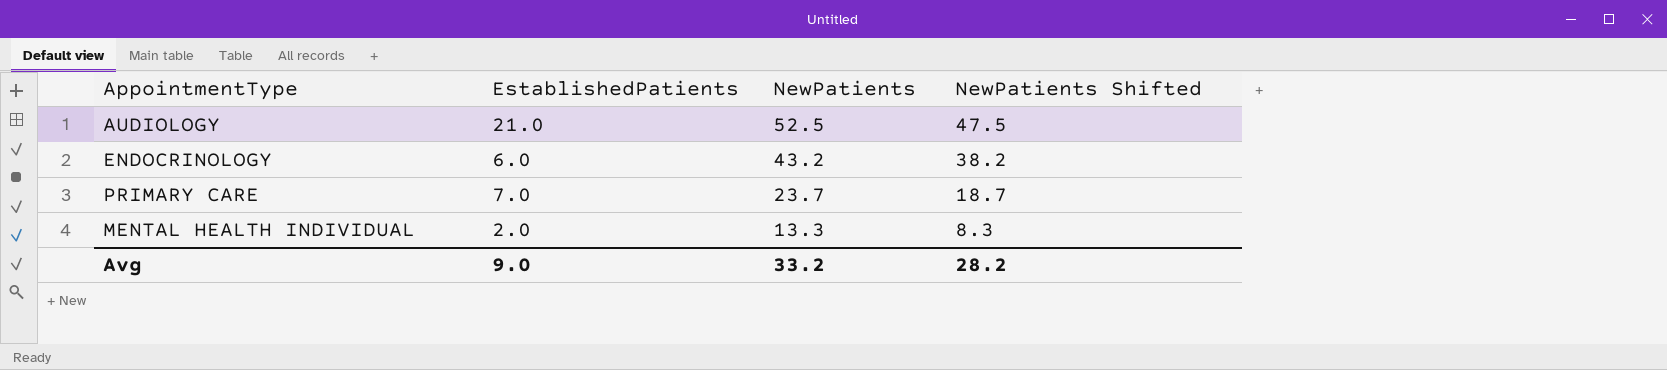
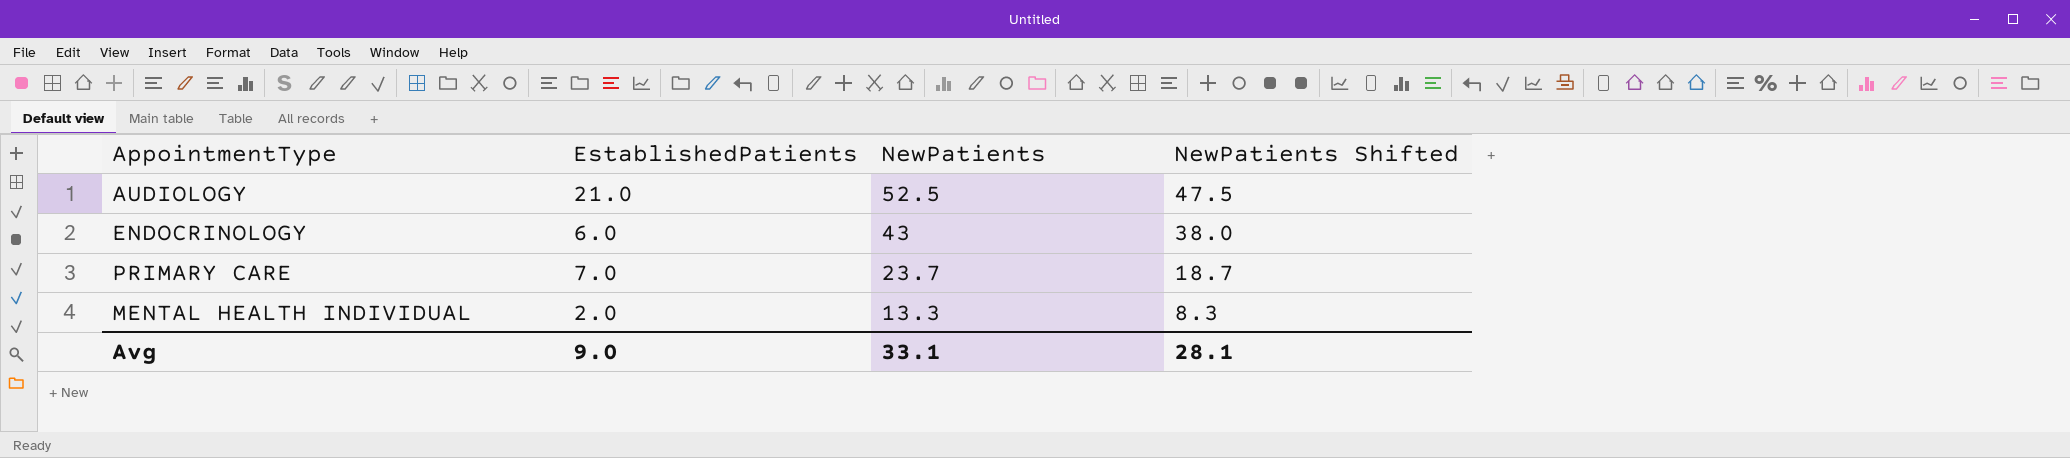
ENDOCRINOLOGY | NewPatients: 43.2 -> 43
ENDOCRINOLOGY | NewPatients Shifted: 38.2 -> 38.0
Avg | NewPatients: 33.2 -> 33.1
Avg | NewPatients Shifted: 28.2 -> 28.1

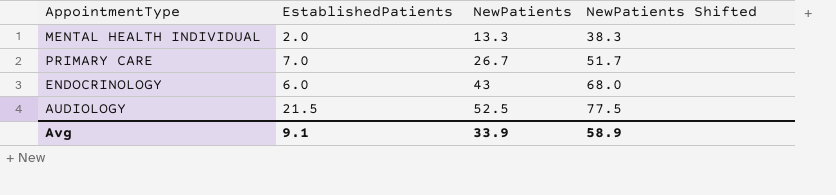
row order: NewPatients descending -> NewPatients ascending
column NewPatients Shifted | formula: [NewPatients] - 5 -> [NewPatients] + 25
PRIMARY CARE | NewPatients: 23.7 -> 26.7
AUDIOLOGY | EstablishedPatients: 21.0 -> 21.5
Avg | EstablishedPatients: 9.0 -> 9.1
Avg | NewPatients: 33.1 -> 33.9
Avg | NewPatients Shifted: 28.1 -> 58.9

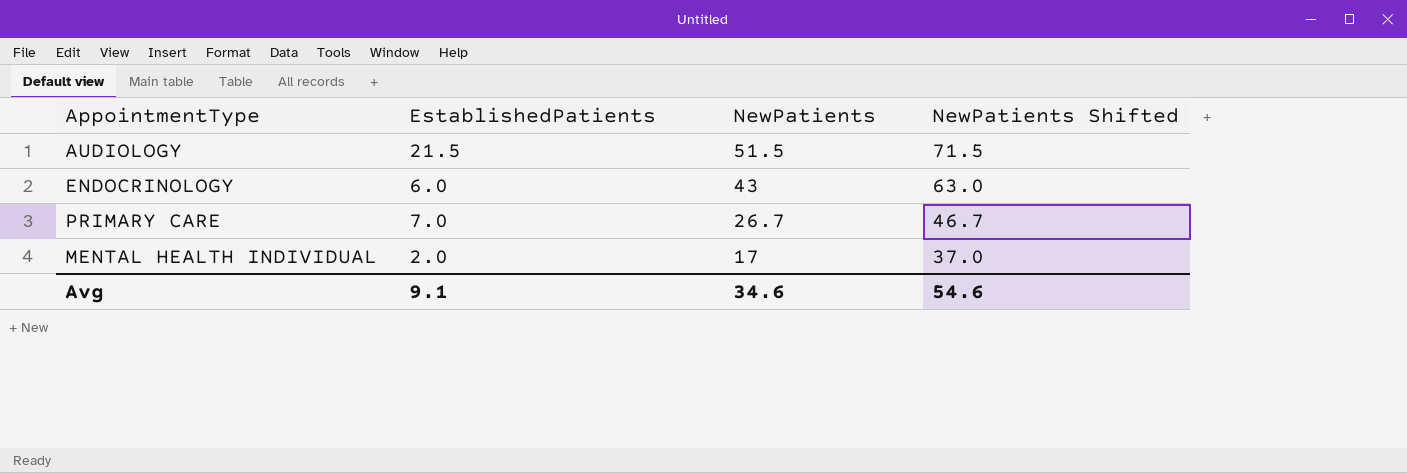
row order: NewPatients ascending -> NewPatients descending
column NewPatients Shifted | formula: [NewPatients] + 25 -> [NewPatients] + 20
AUDIOLOGY | NewPatients: 52.5 -> 51.5
MENTAL HEALTH INDIVIDUAL | NewPatients: 13.3 -> 17
Avg | NewPatients: 33.9 -> 34.6
Avg | NewPatients Shifted: 58.9 -> 54.6

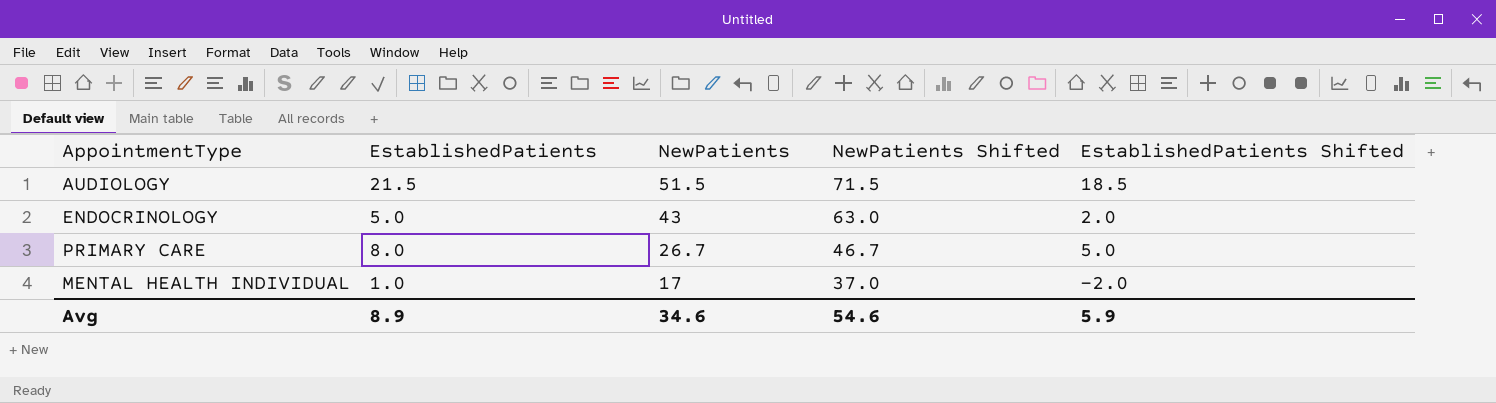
column EstablishedPatients Shifted | formula: none -> [EstablishedPatients] - 3
ENDOCRINOLOGY | EstablishedPatients: 6.0 -> 5.0
PRIMARY CARE | EstablishedPatients: 7.0 -> 8.0
MENTAL HEALTH INDIVIDUAL | EstablishedPatients: 2.0 -> 1.0
Avg | EstablishedPatients: 9.1 -> 8.9

